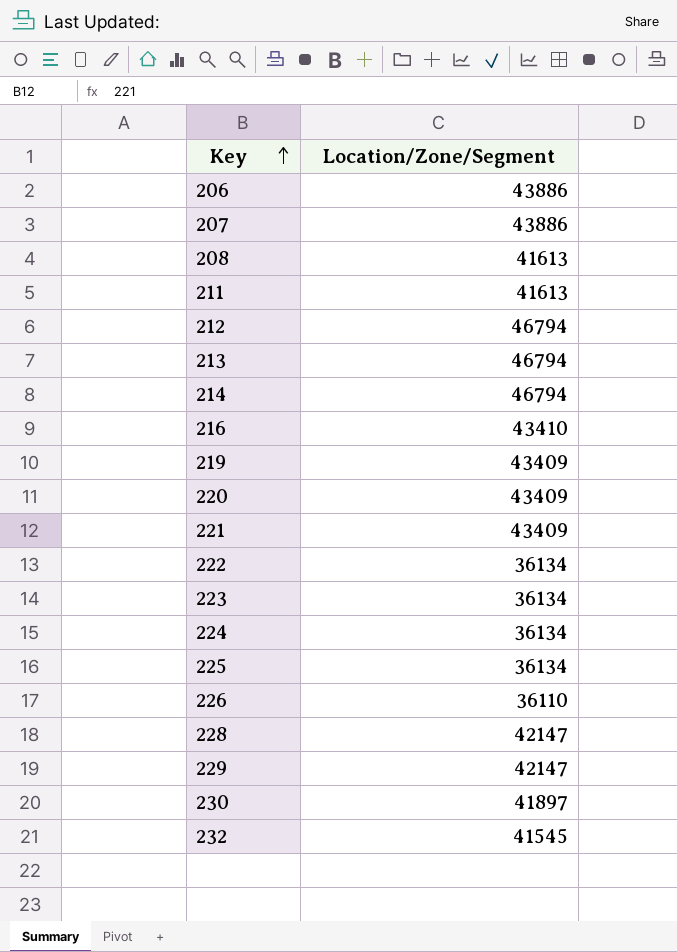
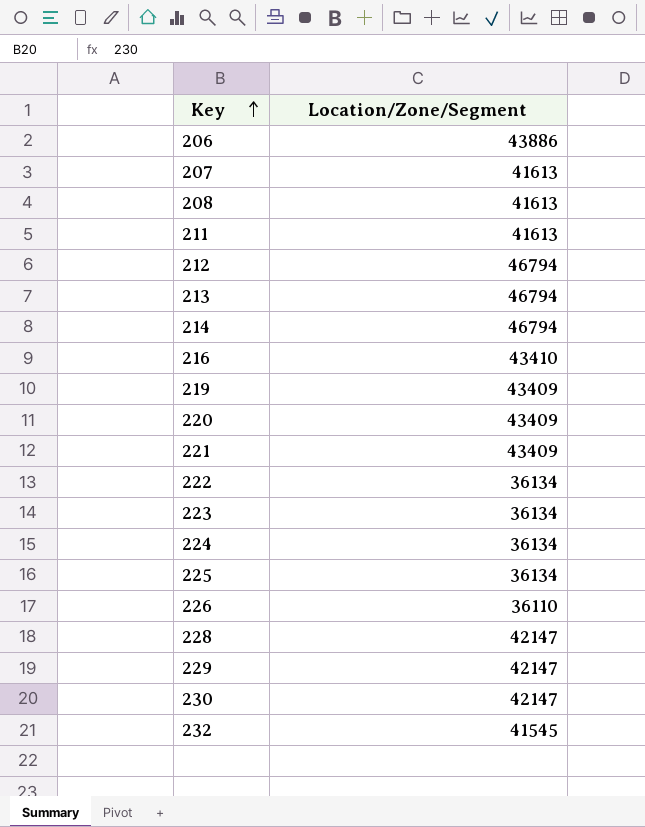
207 | Location/Zone/Segment: 43886 -> 41613
230 | Location/Zone/Segment: 41897 -> 42147

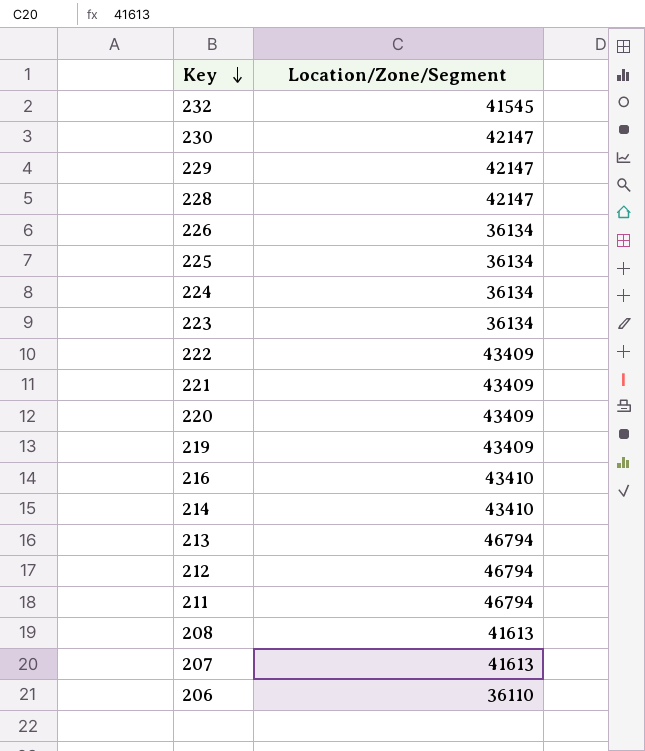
row order: Key ascending -> Key descending
226 | Location/Zone/Segment: 36110 -> 36134
222 | Location/Zone/Segment: 36134 -> 43409
214 | Location/Zone/Segment: 46794 -> 43410
211 | Location/Zone/Segment: 41613 -> 46794
206 | Location/Zone/Segment: 43886 -> 36110

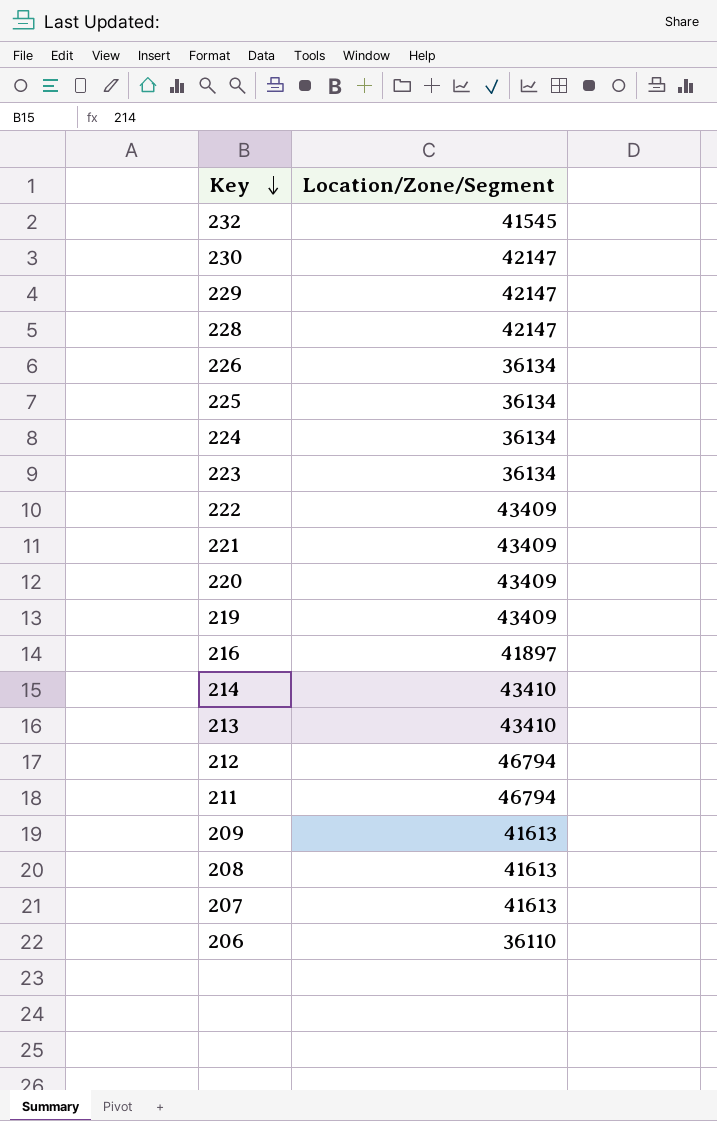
216 | Location/Zone/Segment: 43410 -> 41897
213 | Location/Zone/Segment: 46794 -> 43410
row 209: none -> 41613

